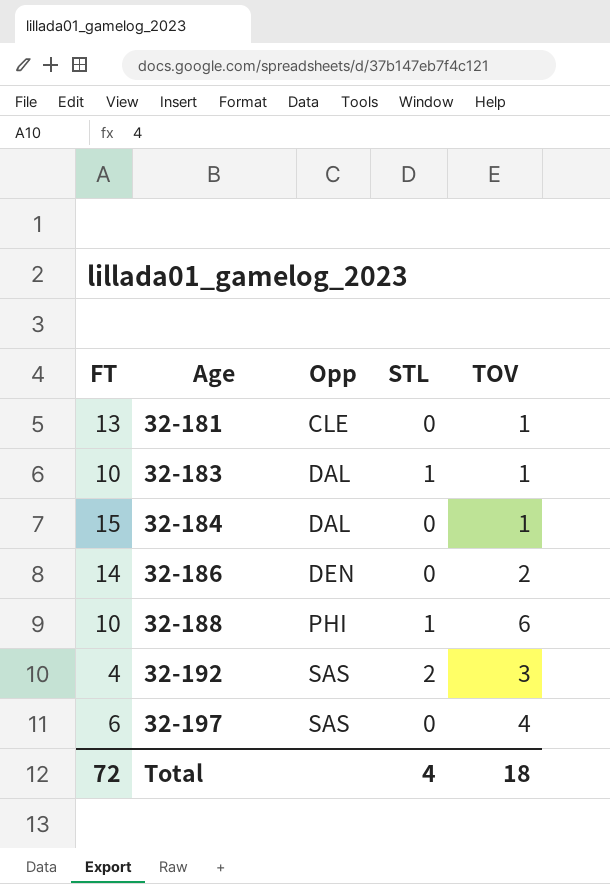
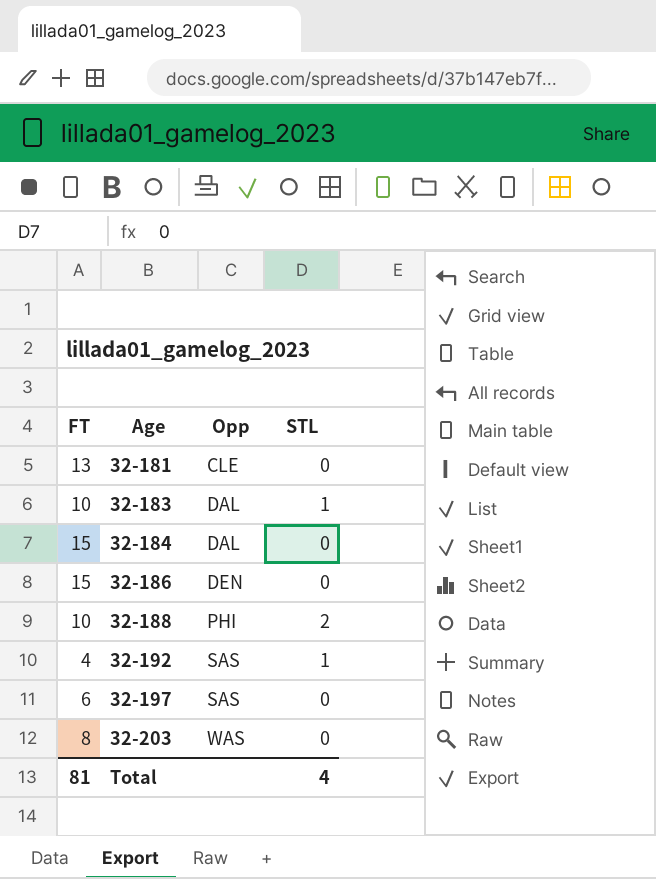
column TOV | position: 5 -> none
32-186 | FT: 14 -> 15
32-188 | STL: 1 -> 2
32-192 | STL: 2 -> 1
row 32-203: none -> 8 | WAS | 0
Total | FT: 72 -> 81

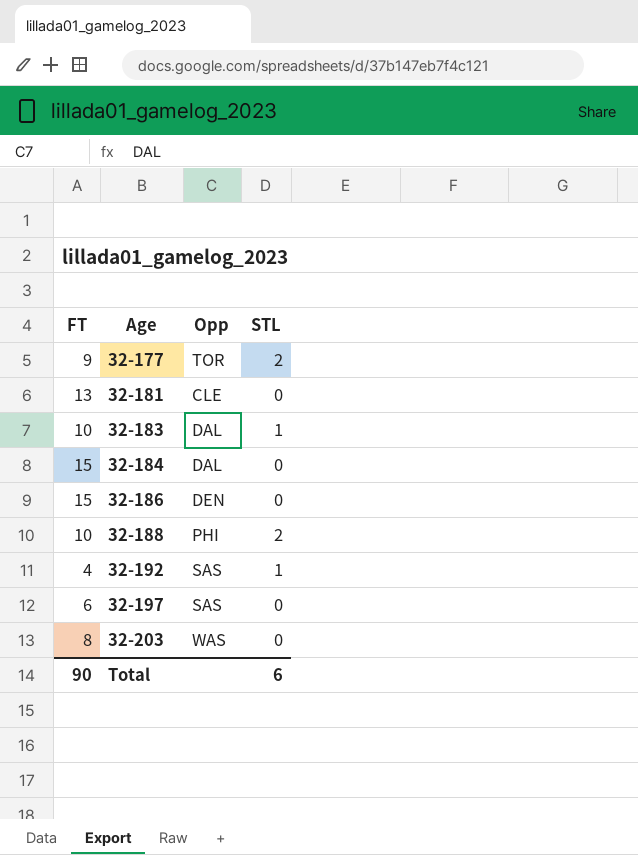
row 32-177: none -> 9 | TOR | 2
Total | FT: 81 -> 90
Total | STL: 4 -> 6

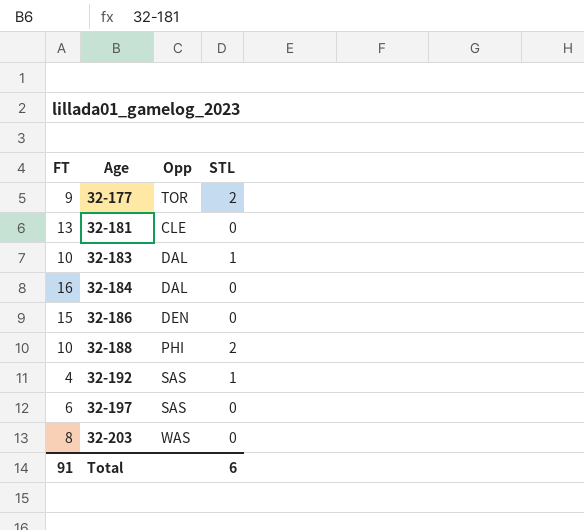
32-184 | FT: 15 -> 16
Total | FT: 90 -> 91

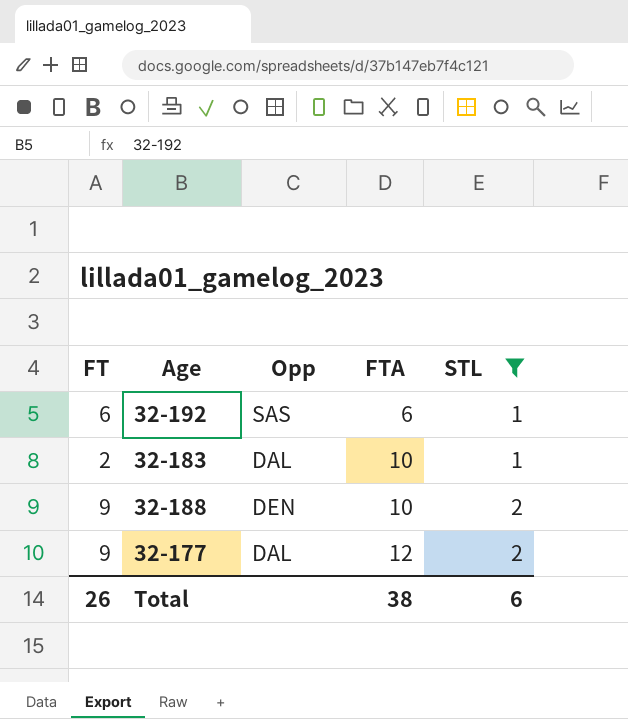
filter: none -> STL != 0
row order: Age ascending -> FTA ascending
column FTA | position: none -> 4
32-192 | FT: 4 -> 6
32-183 | FT: 10 -> 2
32-188 | FT: 10 -> 9
32-188 | Opp: PHI -> DEN
32-177 | Opp: TOR -> DAL
Total | FT: 91 -> 26

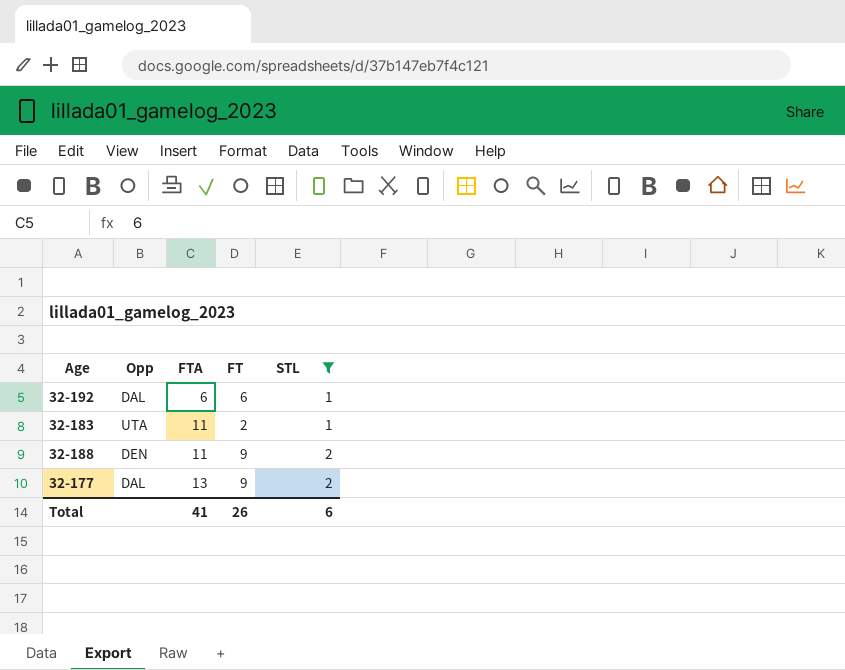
column FT | position: 1 -> 4
32-192 | Opp: SAS -> DAL
32-183 | Opp: DAL -> UTA
32-183 | FTA: 10 -> 11
32-188 | FTA: 10 -> 11
32-177 | FTA: 12 -> 13
Total | FTA: 38 -> 41

